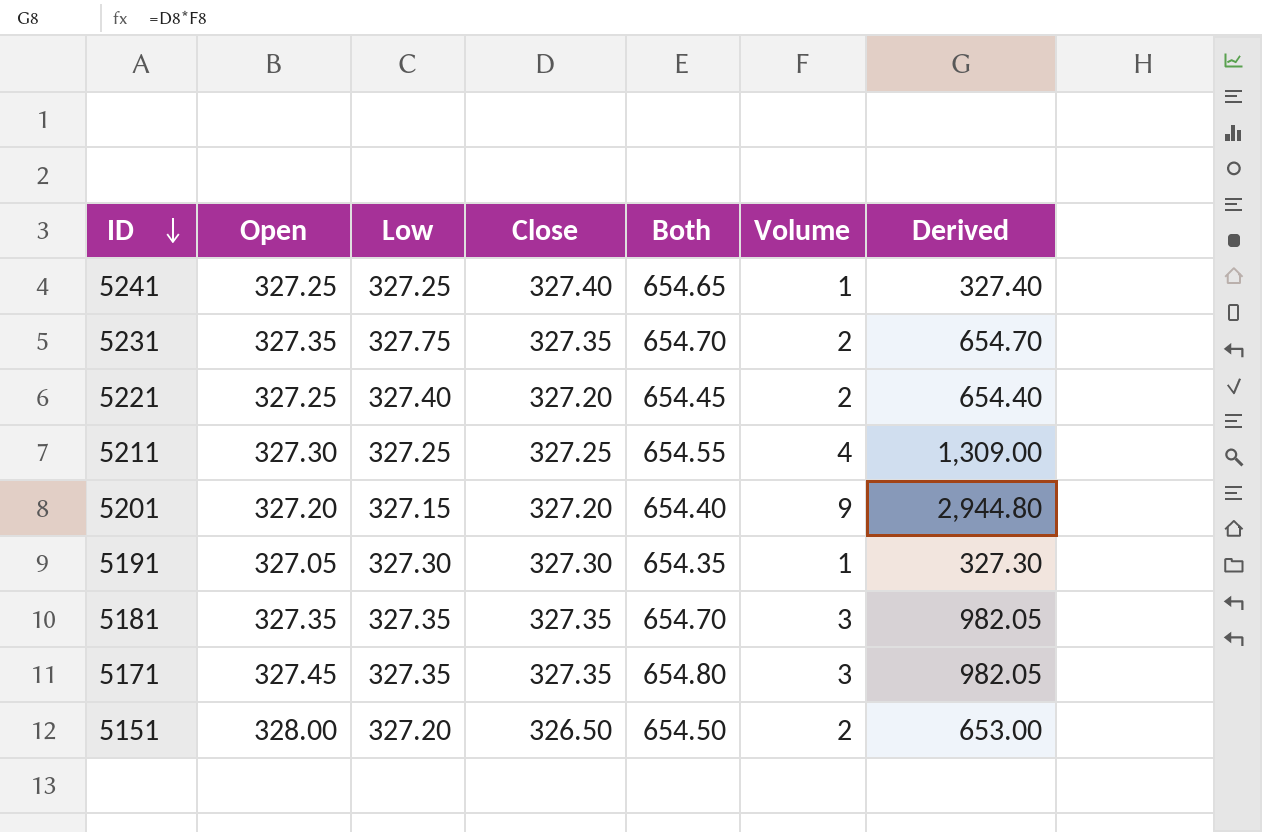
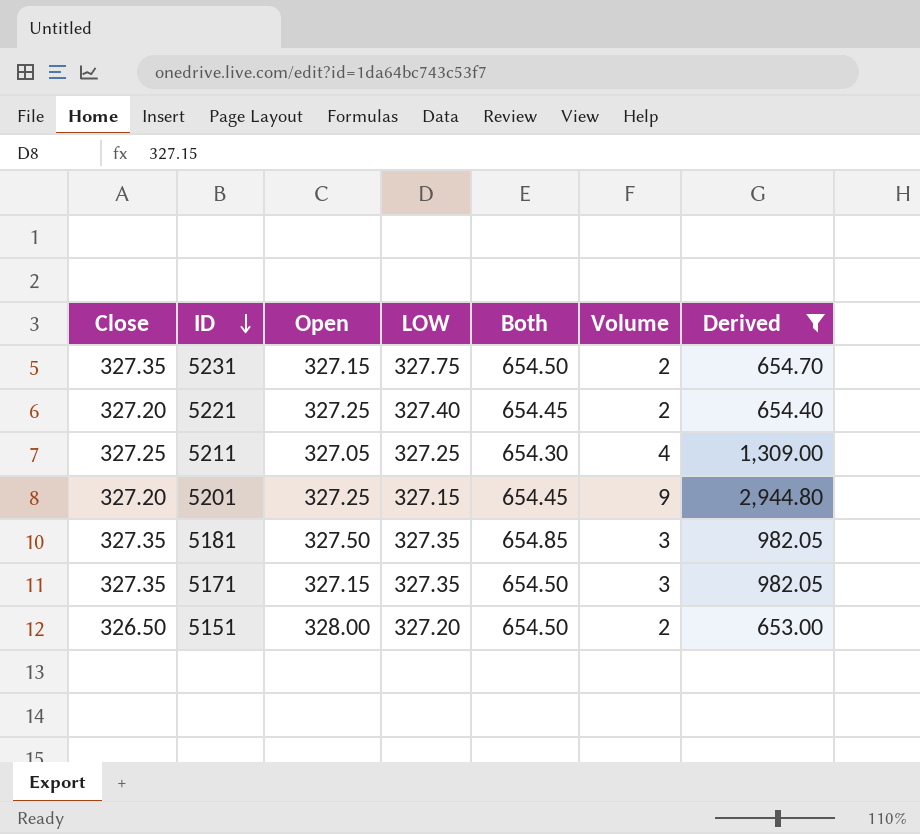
filter: none -> Derived >= 653.00
column Close | position: 4 -> 1
column name: Low -> LOW
5231 | Open: 327.35 -> 327.15
5231 | Both: 654.70 -> 654.50
5211 | Open: 327.30 -> 327.05
5211 | Both: 654.55 -> 654.30
5201 | Open: 327.20 -> 327.25
5201 | Both: 654.40 -> 654.45
5181 | Open: 327.35 -> 327.50
5181 | Both: 654.70 -> 654.85
5171 | Open: 327.45 -> 327.15
5171 | Both: 654.80 -> 654.50

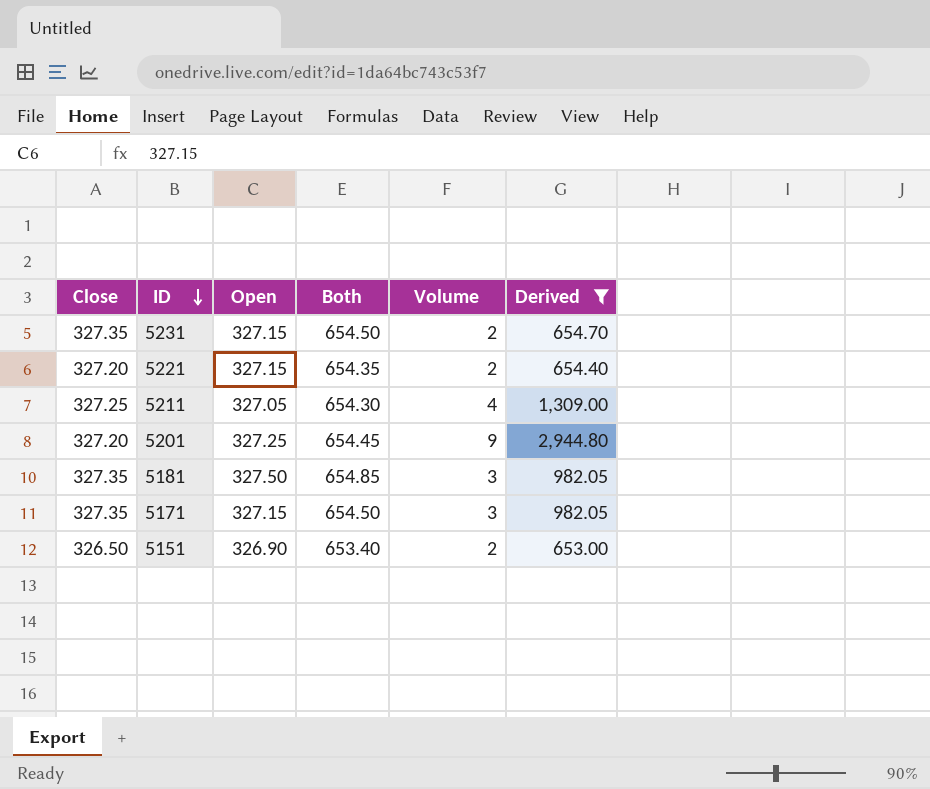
column LOW | position: 4 -> none
5221 | Open: 327.25 -> 327.15
5221 | Both: 654.45 -> 654.35
5151 | Open: 328.00 -> 326.90
5151 | Both: 654.50 -> 653.40

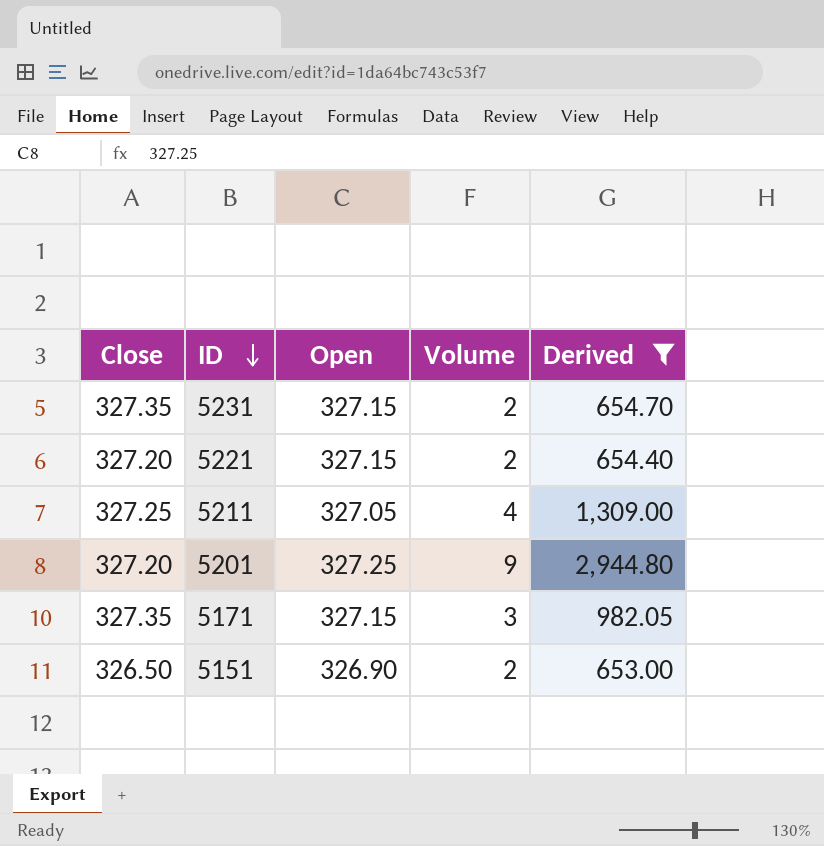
column Both | formula: [Close] + [Open] -> none
row 5181: 327.35 | 327.50 | 654.85 | 3 | 982.05 -> none

